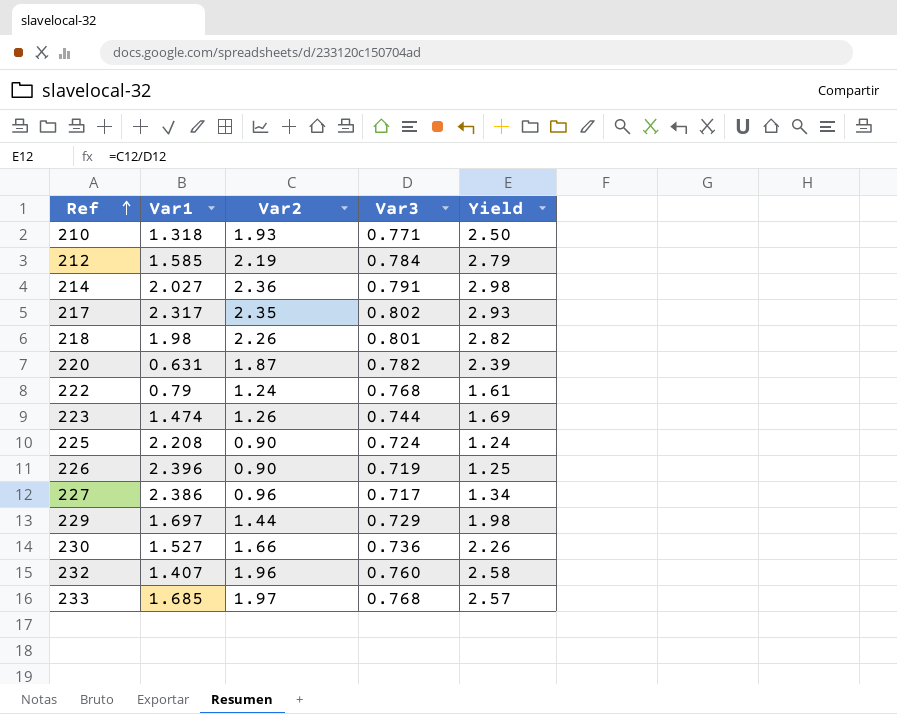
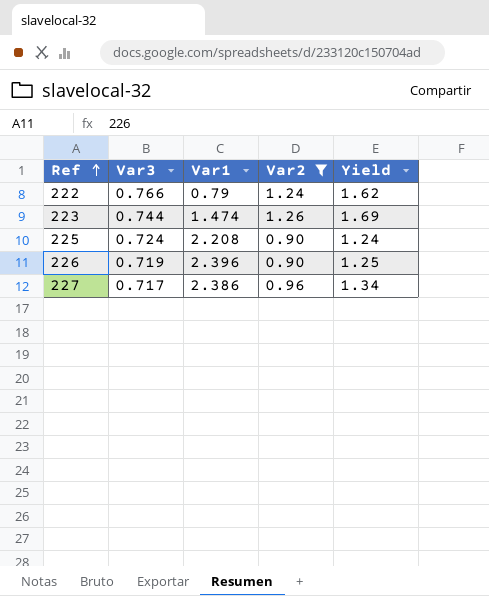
filter: none -> Var2 <= 1.26
column Var3 | position: 4 -> 2
222 | Var3: 0.768 -> 0.766
222 | Yield: 1.61 -> 1.62

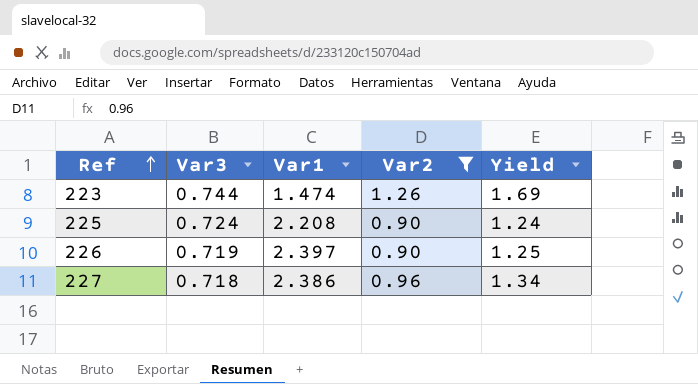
row 222: 0.766 | 0.79 | 1.24 | 1.62 -> none
226 | Var1: 2.396 -> 2.397
227 | Var3: 0.717 -> 0.718

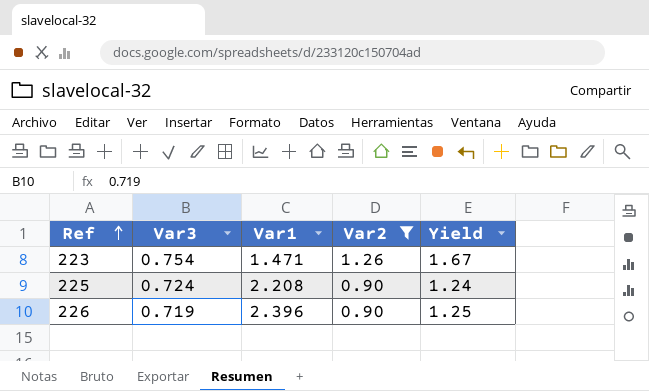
row 227: 0.718 | 2.386 | 0.96 | 1.34 -> none
223 | Var3: 0.744 -> 0.754
223 | Var1: 1.474 -> 1.471
223 | Yield: 1.69 -> 1.67
226 | Var1: 2.397 -> 2.396

